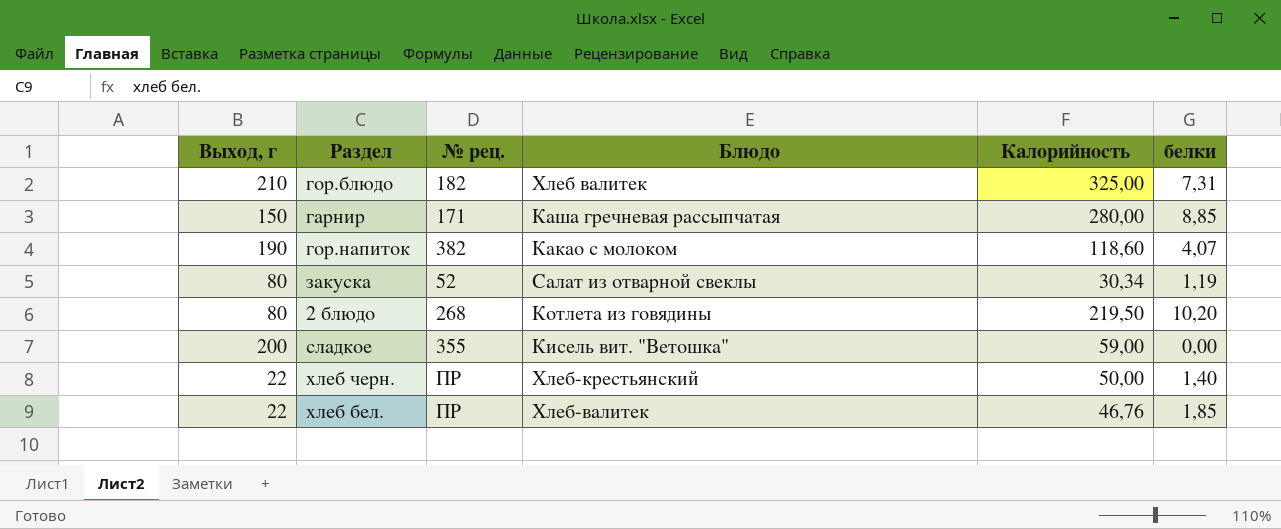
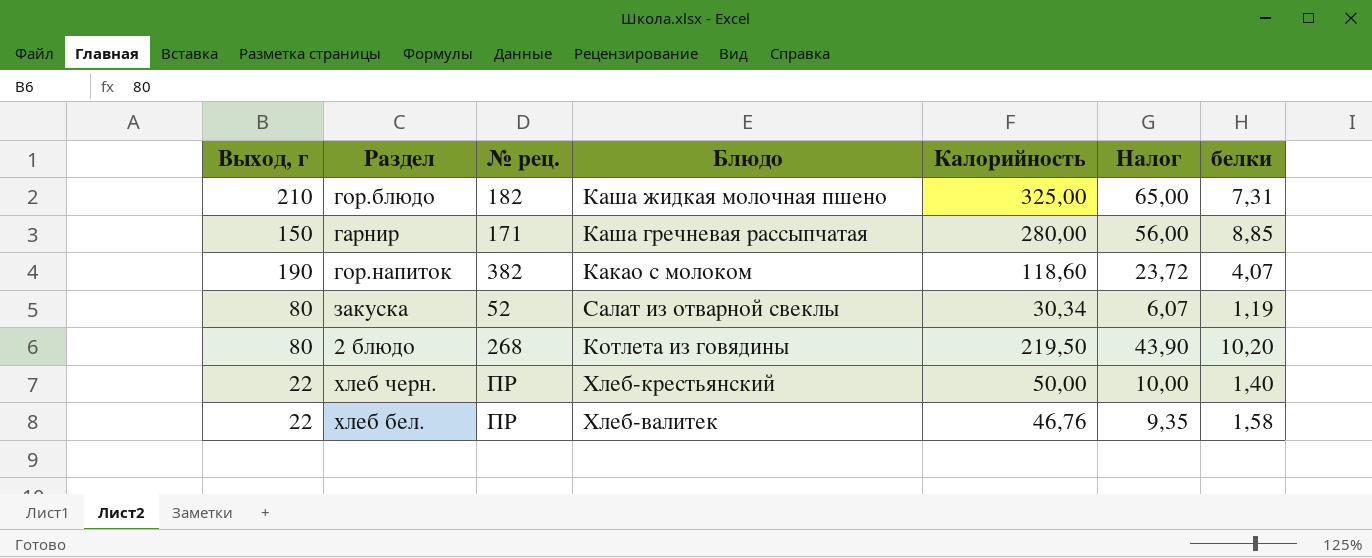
column Налог | formula: none -> [Калорийность] * 0,2
row сладкое: 200 | 355 | Кисель вит. "Ветошка" | 59,00 | 0,00 -> none
гор.блюдо | Блюдо: Хлеб валитек -> Каша жидкая молочная пшено
хлеб бел. | белки: 1,85 -> 1,58

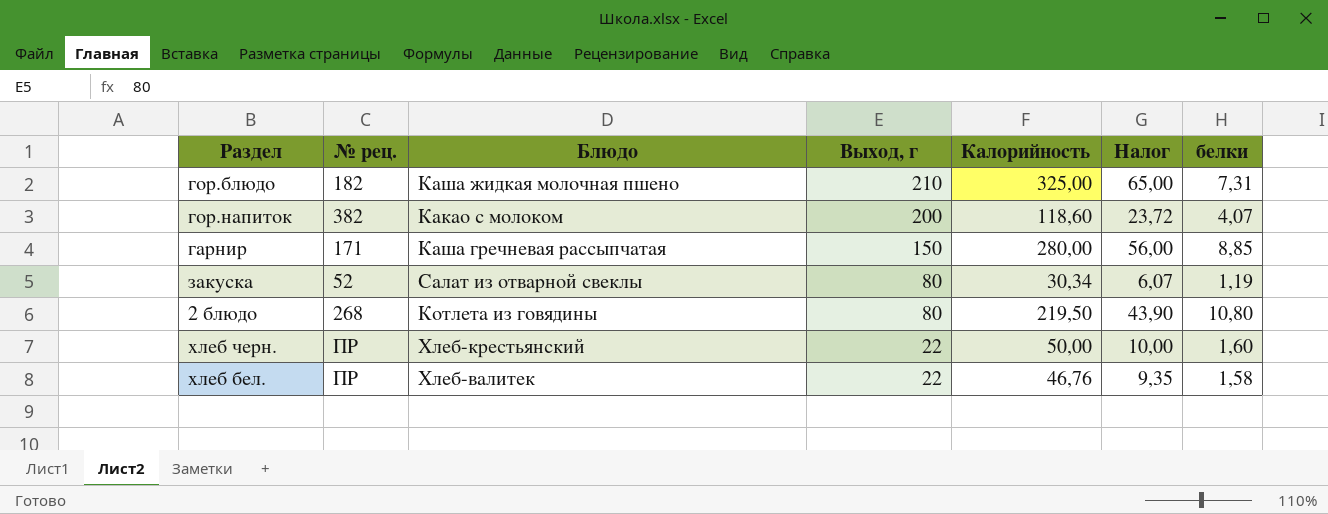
row order: none -> Выход, г descending
column Выход, г | position: 1 -> 4
гор.напиток | Выход, г: 190 -> 200
2 блюдо | белки: 10,20 -> 10,80
хлеб черн. | белки: 1,40 -> 1,60

